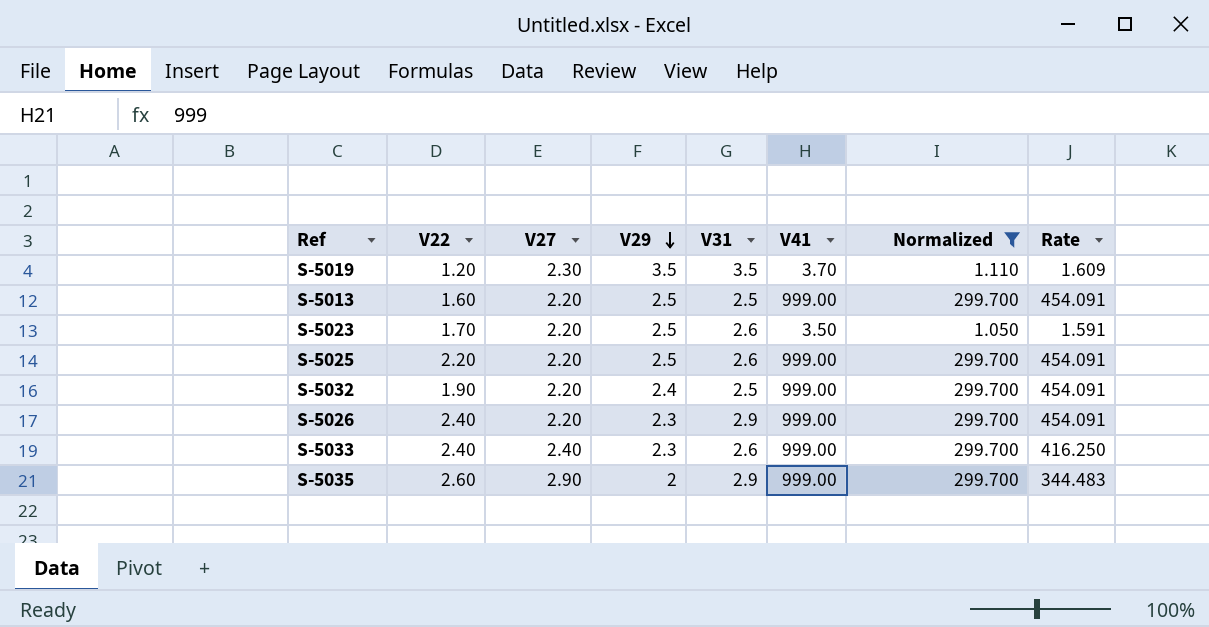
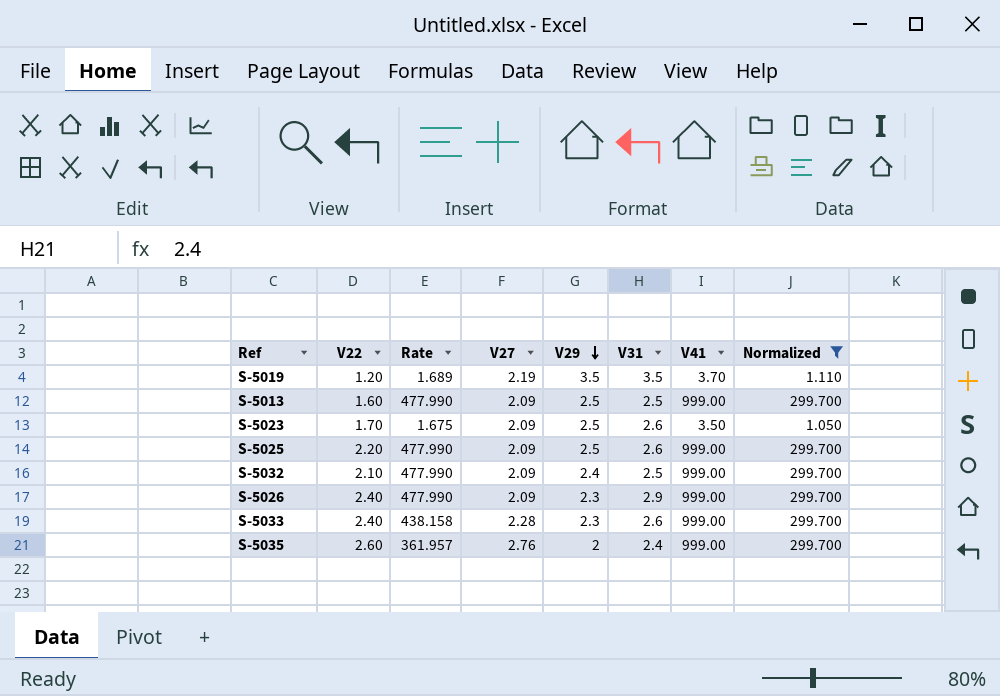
column Rate | position: 8 -> 3
S-5019 | Rate: 1.609 -> 1.689
S-5019 | V27: 2.30 -> 2.19
S-5013 | Rate: 454.091 -> 477.990
S-5013 | V27: 2.20 -> 2.09
S-5023 | Rate: 1.591 -> 1.675
S-5023 | V27: 2.20 -> 2.09
S-5025 | Rate: 454.091 -> 477.990
S-5025 | V27: 2.20 -> 2.09
S-5032 | V22: 1.90 -> 2.10
S-5032 | Rate: 454.091 -> 477.990
S-5032 | V27: 2.20 -> 2.09
S-5026 | Rate: 454.091 -> 477.990
S-5026 | V27: 2.20 -> 2.09
S-5033 | Rate: 416.250 -> 438.158
S-5033 | V27: 2.40 -> 2.28
S-5035 | Rate: 344.483 -> 361.957
S-5035 | V27: 2.90 -> 2.76
S-5035 | V31: 2.9 -> 2.4

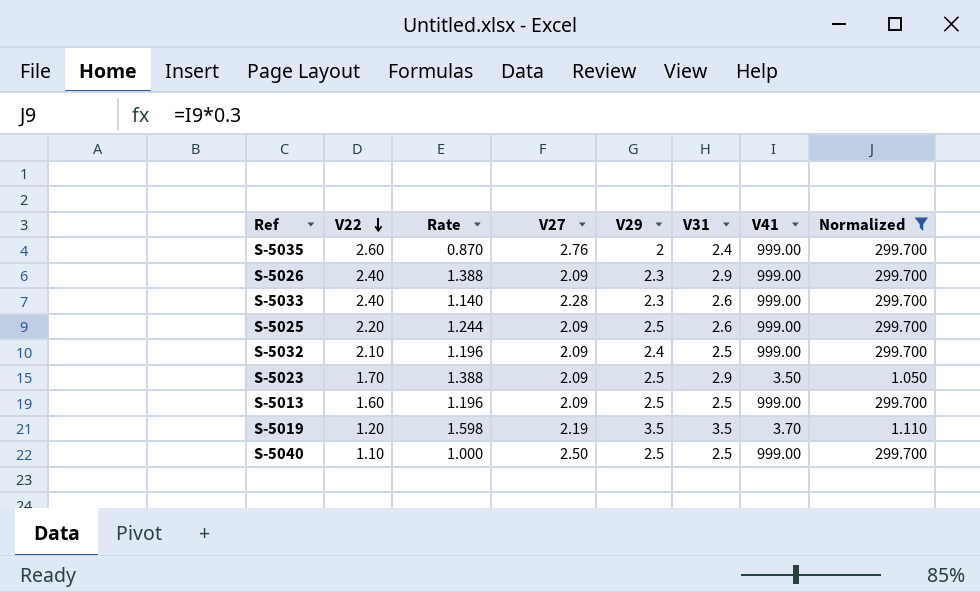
row order: V29 descending -> V22 descending
column Rate | formula: [V41] / [V27] -> [V31] / [V27]
S-5023 | V31: 2.6 -> 2.9
row S-5040: none -> 1.10 | 1.000 | 2.50 | 2.5 | 2.5 | 999.00 | 299.700

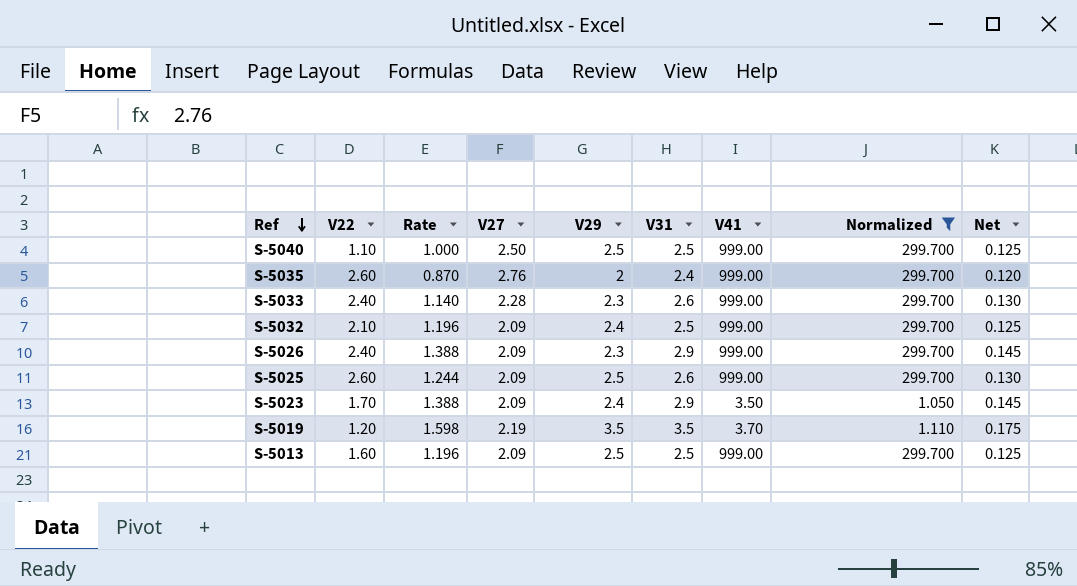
row order: V22 descending -> Ref descending
column Net | formula: none -> [V31] * 0.05
S-5025 | V22: 2.20 -> 2.60
S-5023 | V29: 2.5 -> 2.4

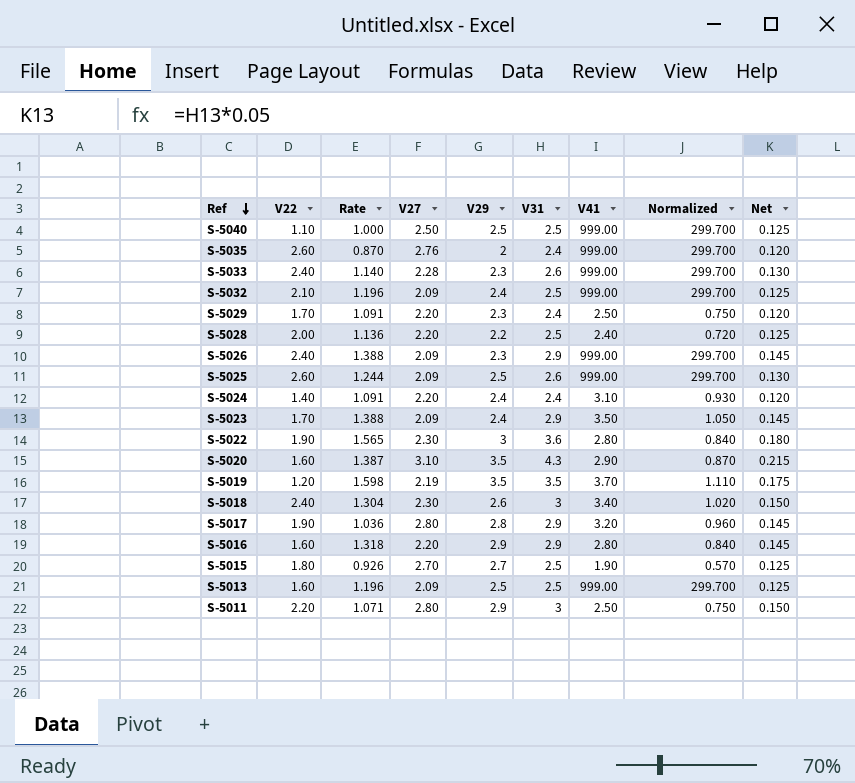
filter: Normalized >= 1.050 -> none

